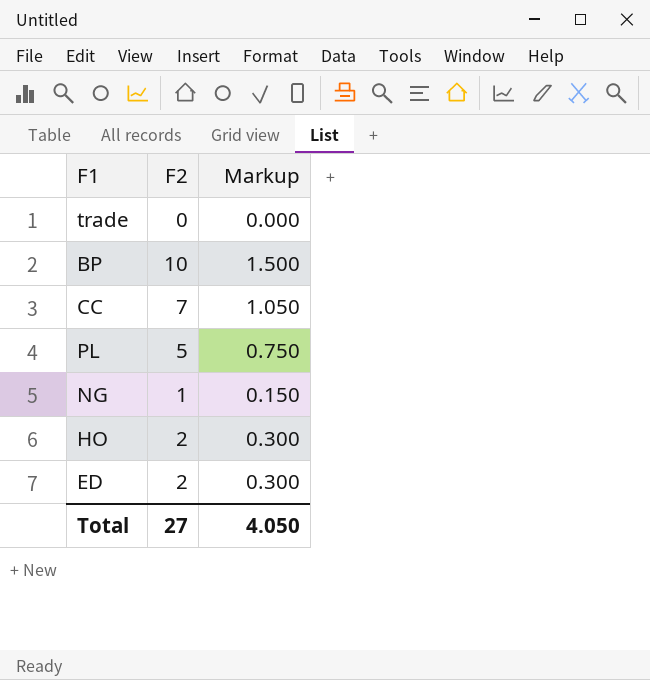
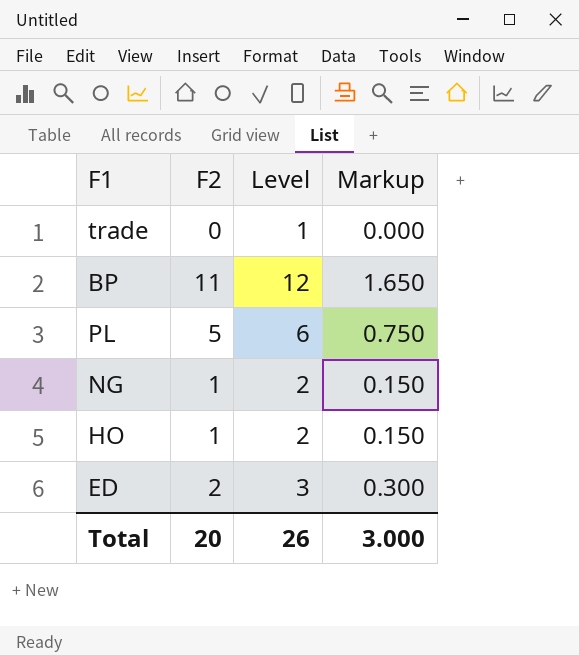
column Level | formula: none -> [F2] + 1
row CC: 7 | 1.050 -> none
BP | F2: 10 -> 11
BP | Markup: 1.500 -> 1.650
HO | F2: 2 -> 1
HO | Markup: 0.300 -> 0.150
Total | F2: 27 -> 20
Total | Markup: 4.050 -> 3.000

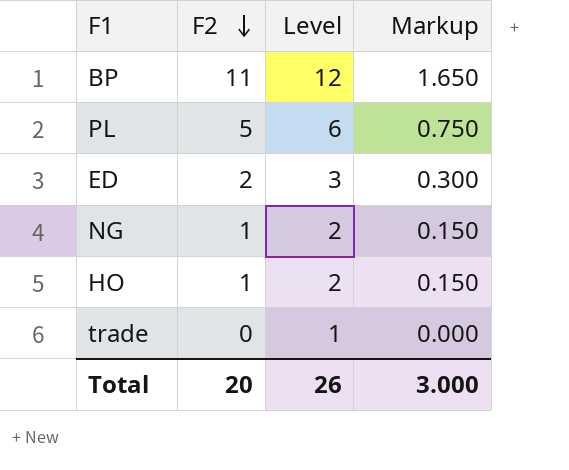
row order: none -> F2 descending

